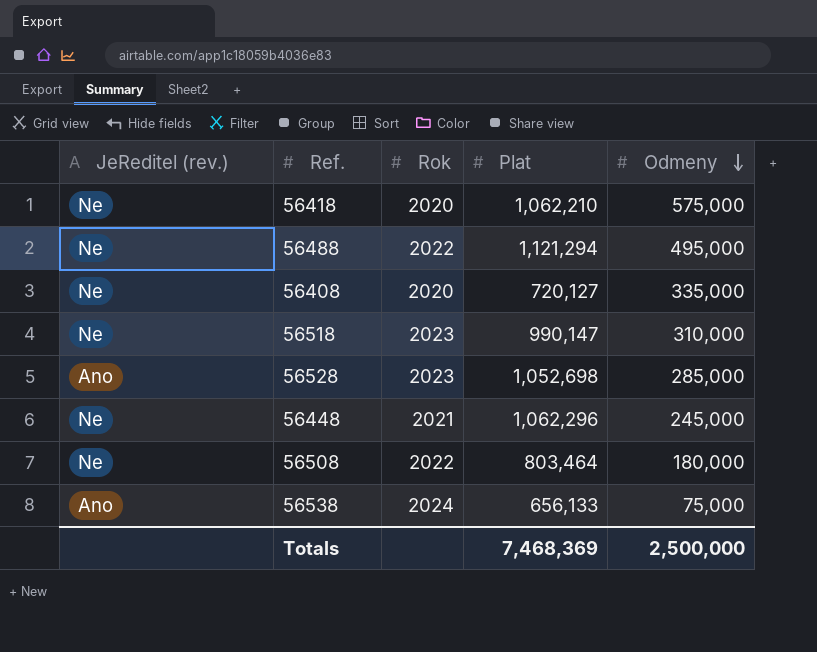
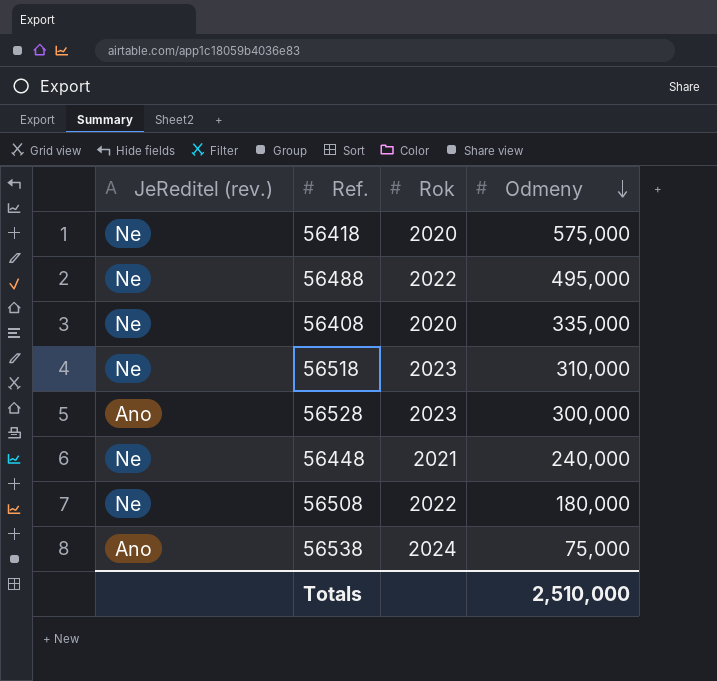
column Plat | position: 4 -> none
56528 | Odmeny: 285,000 -> 300,000
56448 | Odmeny: 245,000 -> 240,000
Totals | Odmeny: 2,500,000 -> 2,510,000

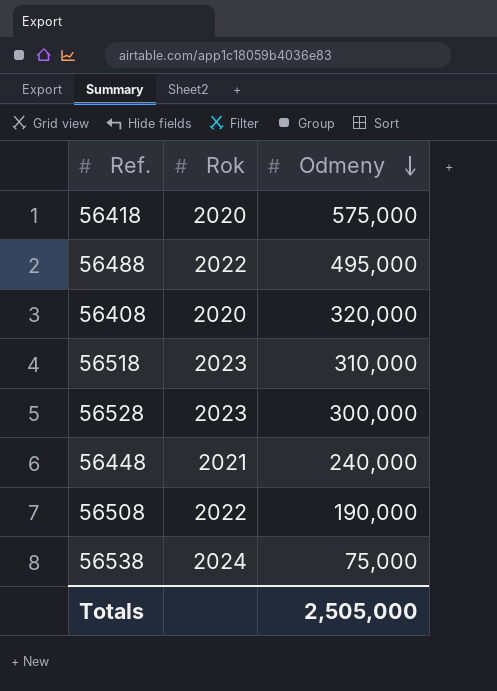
column JeReditel (rev.) | position: 1 -> none
56408 | Odmeny: 335,000 -> 320,000
56508 | Odmeny: 180,000 -> 190,000
Totals | Odmeny: 2,510,000 -> 2,505,000

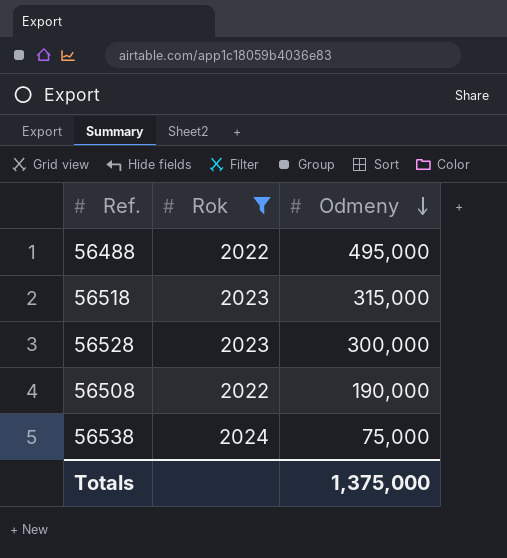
filter: none -> Rok >= 2022
56518 | Odmeny: 310,000 -> 315,000
Totals | Odmeny: 2,505,000 -> 1,375,000

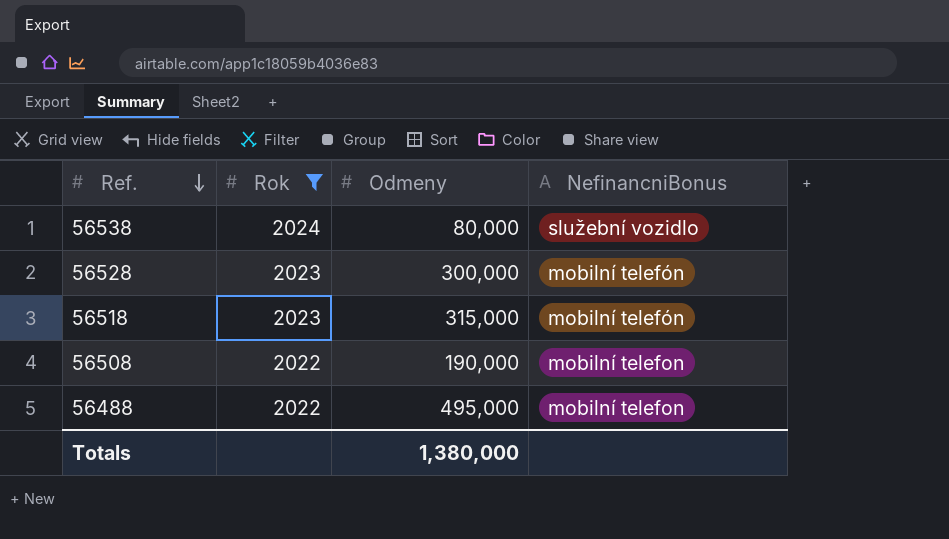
row order: Odmeny descending -> Ref. descending
column NefinancniBonus | position: none -> 4
56538 | Odmeny: 75,000 -> 80,000
Totals | Odmeny: 1,375,000 -> 1,380,000

